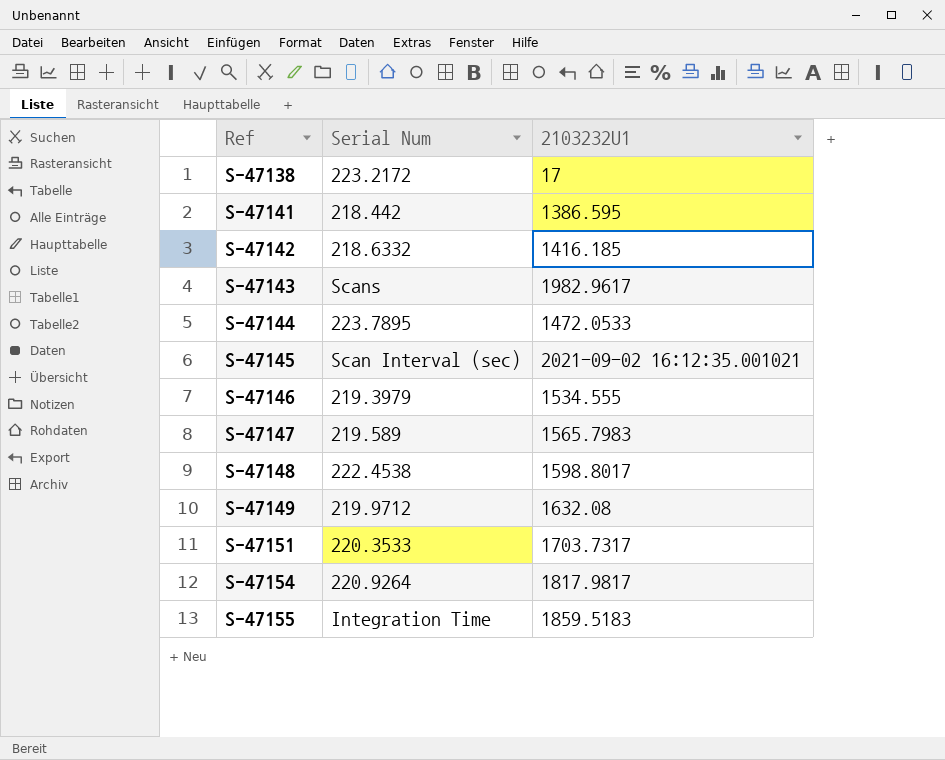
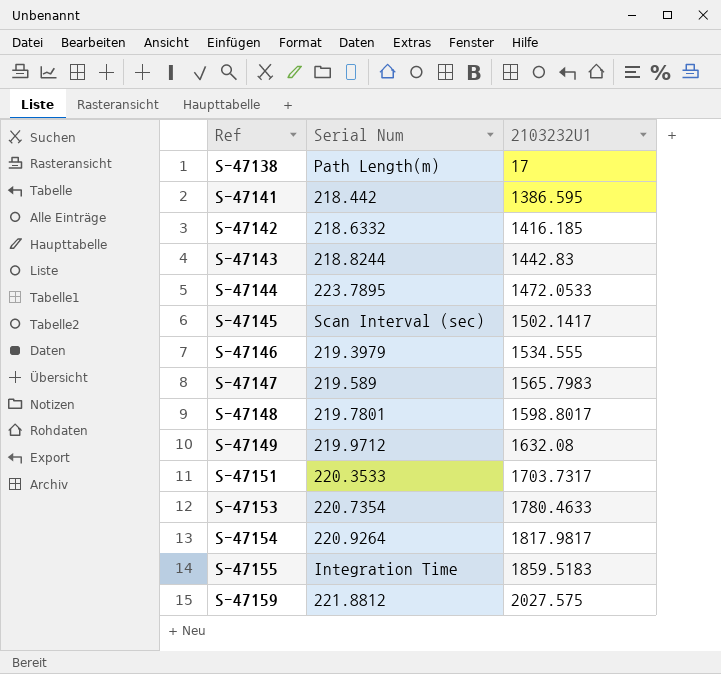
S-47138 | Serial Num: 223.2172 -> Path Length(m)
S-47143 | Serial Num: Scans -> 218.8244
S-47143 | 2103232U1: 1982.9617 -> 1442.83
S-47145 | 2103232U1: 2021-09-02 16:12:35.001021 -> 1502.1417
S-47148 | Serial Num: 222.4538 -> 219.7801
row S-47153: none -> 220.7354 | 1780.4633
row S-47159: none -> 221.8812 | 2027.575

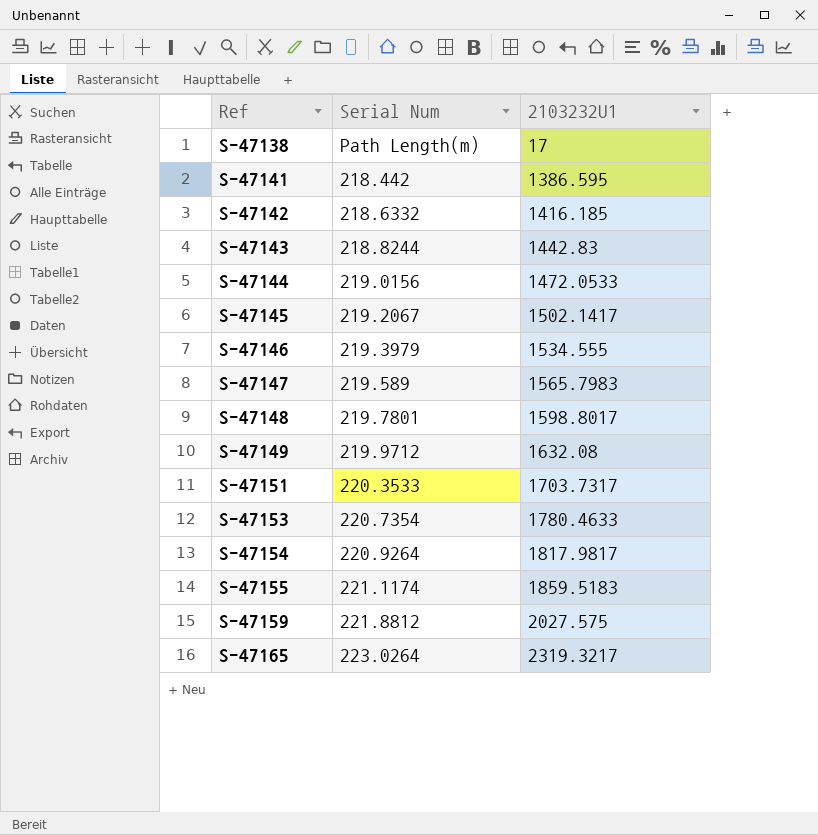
S-47144 | Serial Num: 223.7895 -> 219.0156
S-47145 | Serial Num: Scan Interval (sec) -> 219.2067
S-47155 | Serial Num: Integration Time -> 221.1174
row S-47165: none -> 223.0264 | 2319.3217

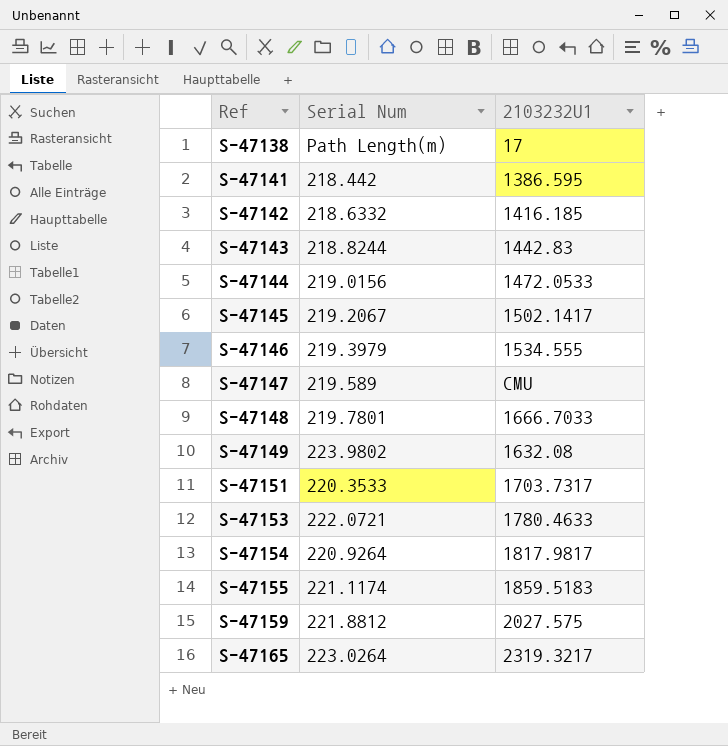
S-47147 | 2103232U1: 1565.7983 -> CMU
S-47148 | 2103232U1: 1598.8017 -> 1666.7033
S-47149 | Serial Num: 219.9712 -> 223.9802
S-47153 | Serial Num: 220.7354 -> 222.0721

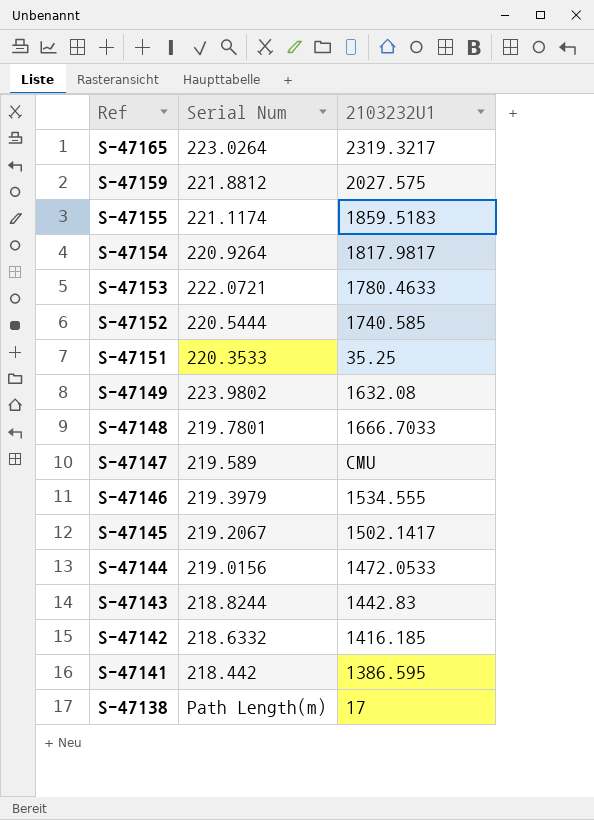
row order: Ref ascending -> Ref descending
row S-47152: none -> 220.5444 | 1740.585
S-47151 | 2103232U1: 1703.7317 -> 35.25

